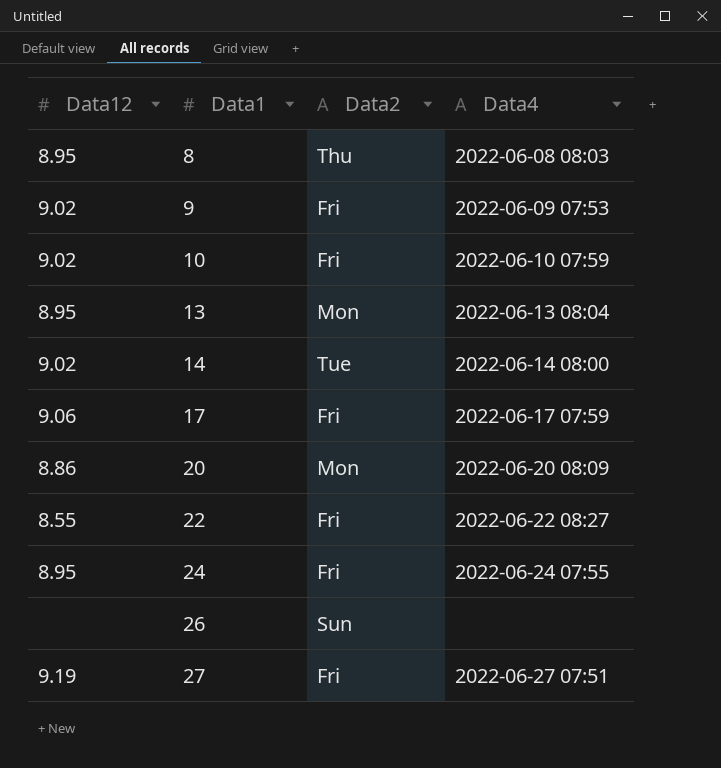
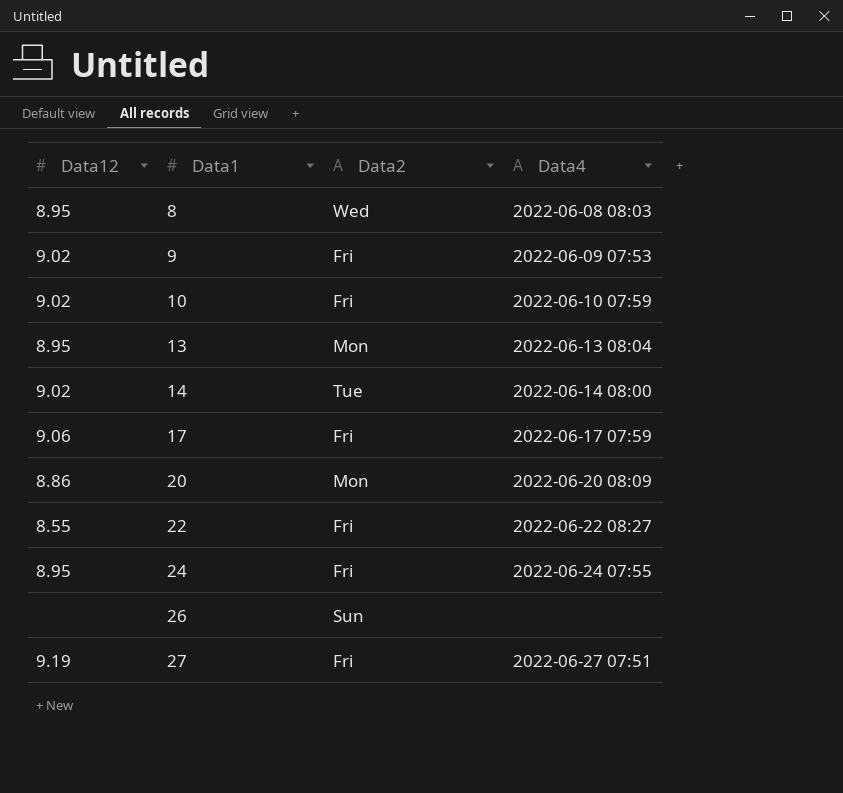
8 | Data2: Thu -> Wed

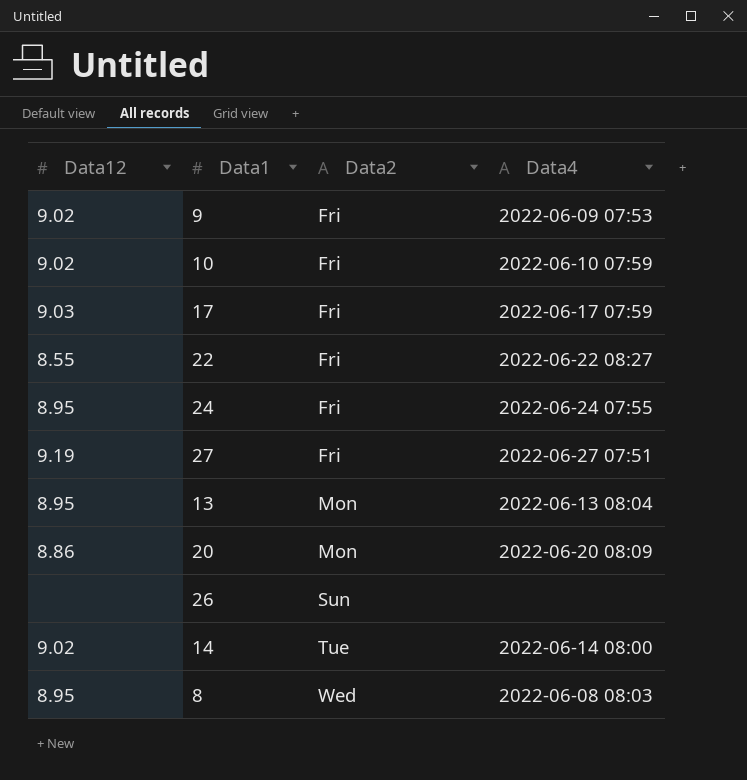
row order: Data1 ascending -> Data2 ascending
17 | Data12: 9.06 -> 9.03

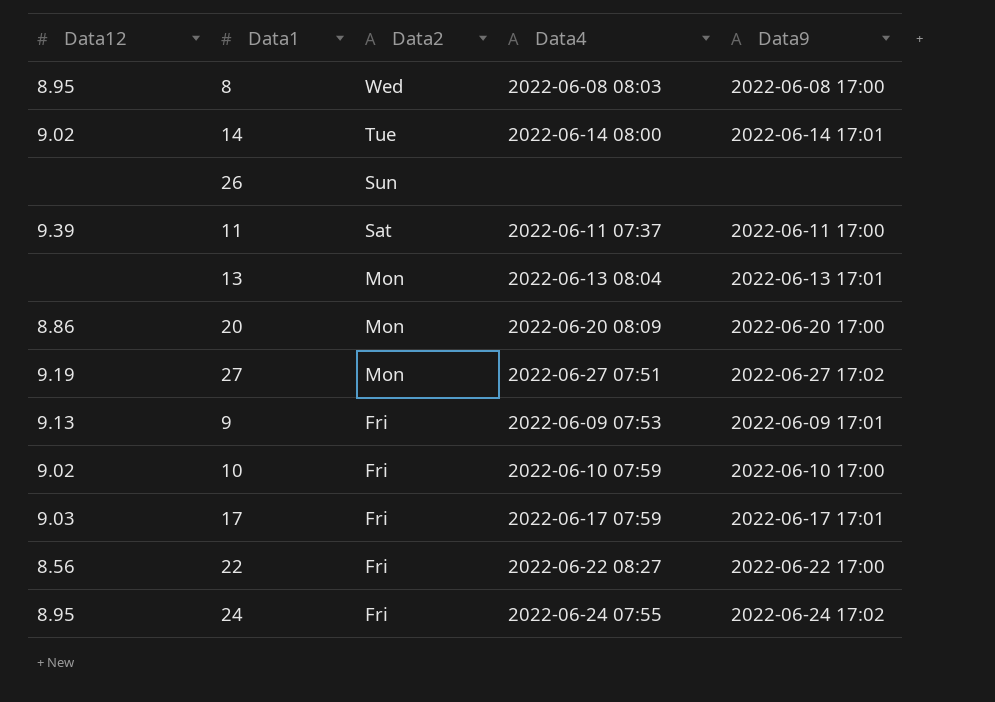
row order: Data2 ascending -> Data2 descending
column Data9 | position: none -> 5
row 11: none -> 9.39 | Sat | 2022-06-11 07:37 | 2022-06-11 17:00
13 | Data12: 8.95 -> none
27 | Data2: Fri -> Mon
9 | Data12: 9.02 -> 9.13
22 | Data12: 8.55 -> 8.56

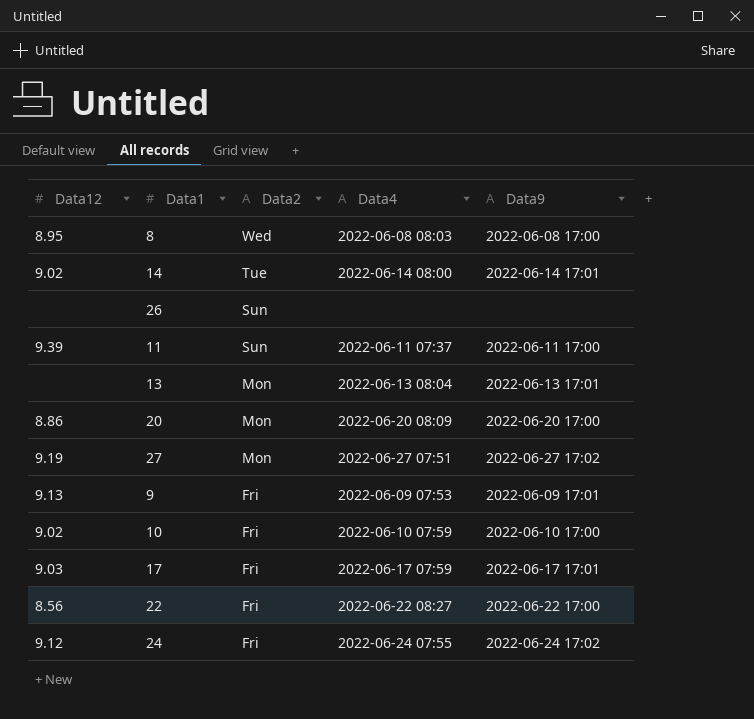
11 | Data2: Sat -> Sun
24 | Data12: 8.95 -> 9.12

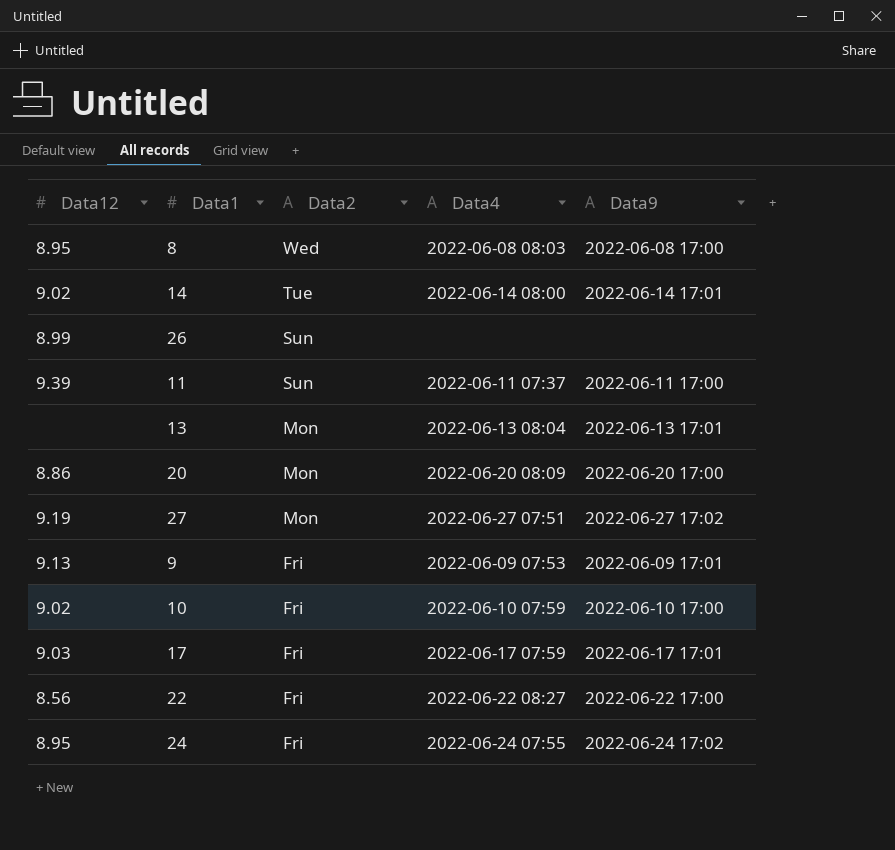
26 | Data12: none -> 8.99
24 | Data12: 9.12 -> 8.95

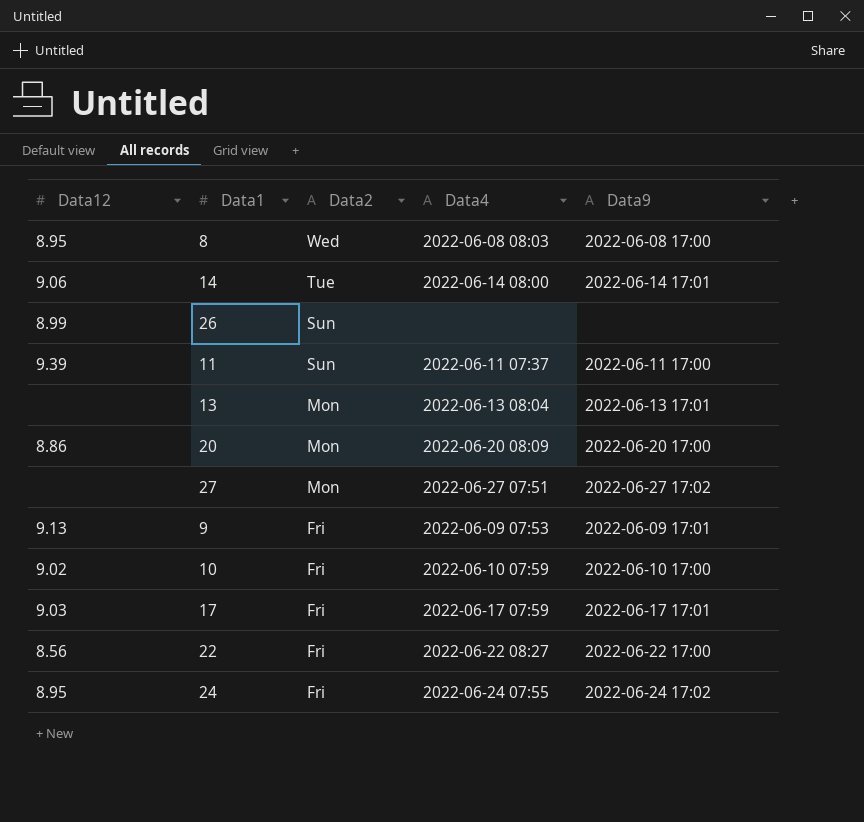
14 | Data12: 9.02 -> 9.06
27 | Data12: 9.19 -> none

